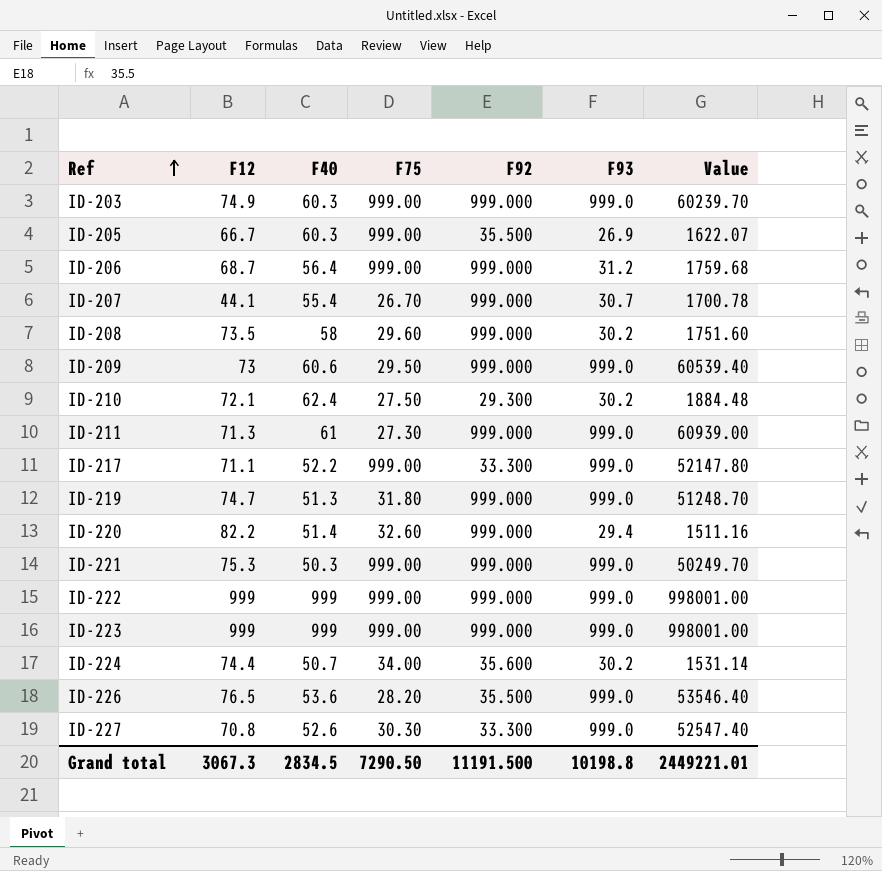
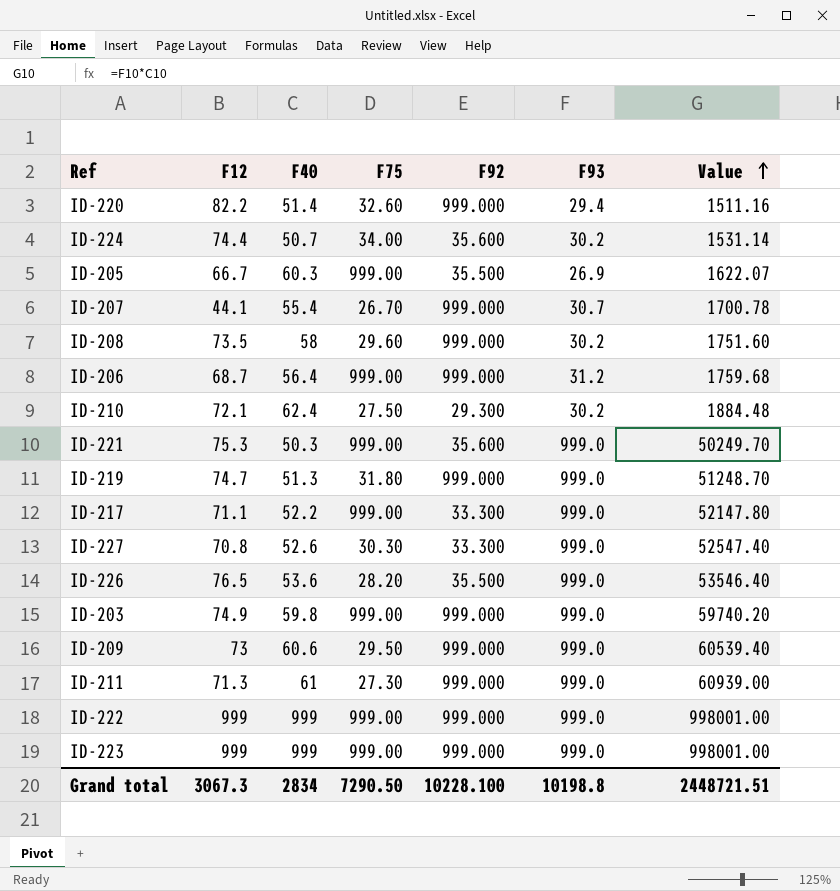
row order: Ref ascending -> Value ascending
ID-221 | F92: 999.000 -> 35.600
ID-203 | F40: 60.3 -> 59.8
ID-203 | Value: 60239.70 -> 59740.20
Grand total | F40: 2834.5 -> 2834
Grand total | F92: 11191.500 -> 10228.100
Grand total | Value: 2449221.01 -> 2448721.51

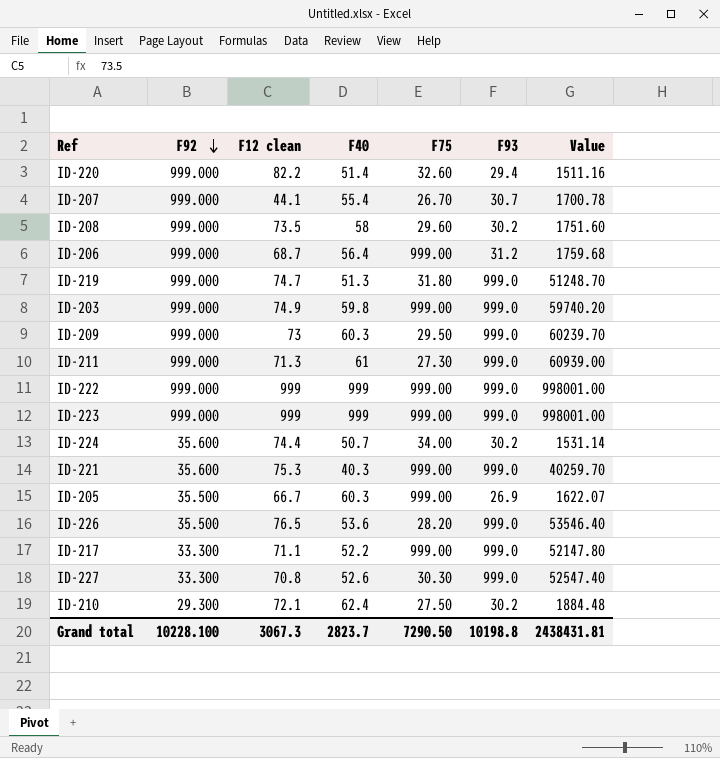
row order: Value ascending -> F92 descending
column F92 | position: 5 -> 2
column name: F12 -> F12 clean
ID-209 | F40: 60.6 -> 60.3
ID-209 | Value: 60539.40 -> 60239.70
ID-221 | F40: 50.3 -> 40.3
ID-221 | Value: 50249.70 -> 40259.70
Grand total | F40: 2834 -> 2823.7
Grand total | Value: 2448721.51 -> 2438431.81

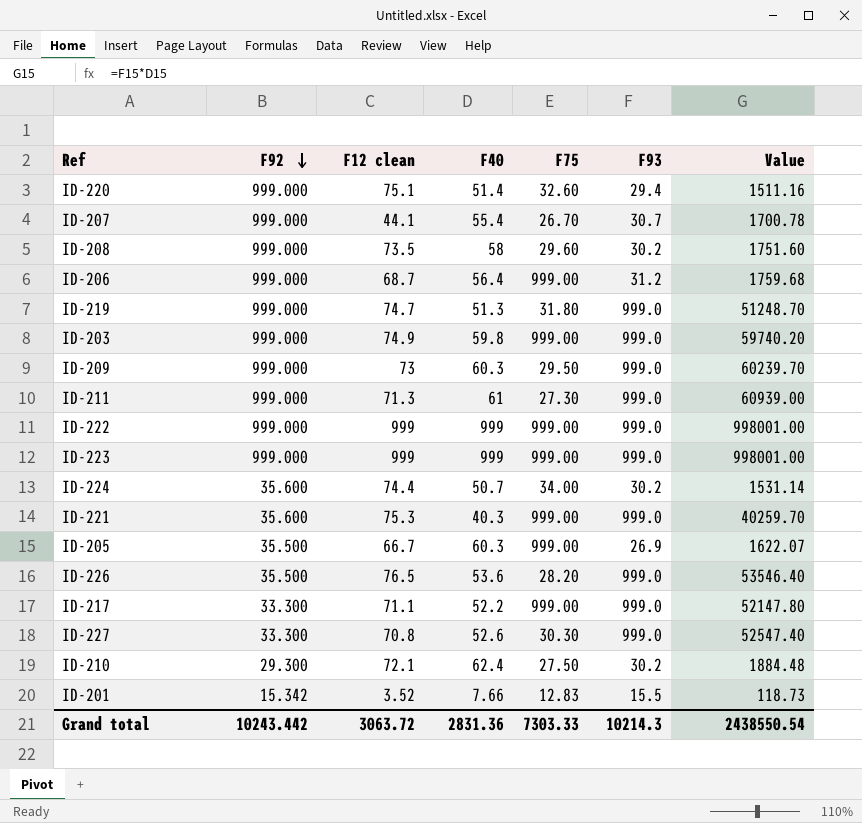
ID-220 | F12 clean: 82.2 -> 75.1
row ID-201: none -> 15.342 | 3.52 | 7.66 | 12.83 | 15.5 | 118.73
Grand total | F92: 10228.100 -> 10243.442
Grand total | F12 clean: 3067.3 -> 3063.72
Grand total | F40: 2823.7 -> 2831.36
Grand total | F75: 7290.50 -> 7303.33
Grand total | F93: 10198.8 -> 10214.3
Grand total | Value: 2438431.81 -> 2438550.54

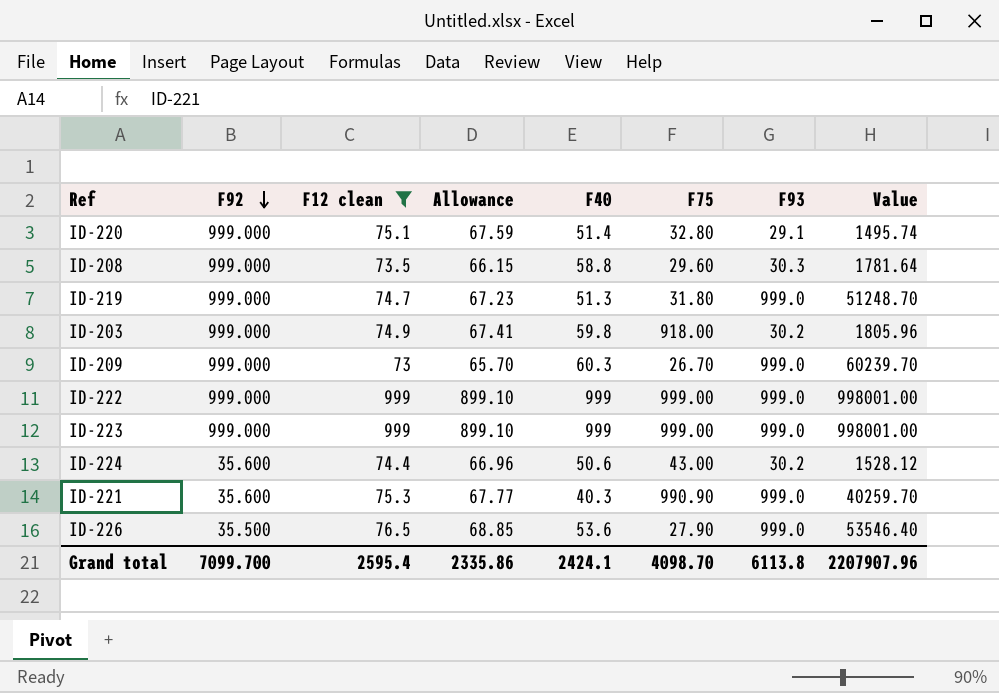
filter: none -> F12 clean >= 73
column Allowance | formula: none -> [F12 clean] * 0.9
ID-220 | F75: 32.60 -> 32.80
ID-220 | F93: 29.4 -> 29.1
ID-220 | Value: 1511.16 -> 1495.74
ID-208 | F40: 58 -> 58.8
ID-208 | F93: 30.2 -> 30.3
ID-208 | Value: 1751.60 -> 1781.64
ID-203 | F75: 999.00 -> 918.00
ID-203 | F93: 999.0 -> 30.2
ID-203 | Value: 59740.20 -> 1805.96
ID-209 | F75: 29.50 -> 26.70
ID-224 | F40: 50.7 -> 50.6
ID-224 | F75: 34.00 -> 43.00
ID-224 | Value: 1531.14 -> 1528.12
ID-221 | F75: 999.00 -> 990.90
ID-226 | F75: 28.20 -> 27.90
Grand total | F92: 10243.442 -> 7099.700
Grand total | F12 clean: 3063.72 -> 2595.4
Grand total | F40: 2831.36 -> 2424.1
Grand total | F75: 7303.33 -> 4098.70
Grand total | F93: 10214.3 -> 6113.8
Grand total | Value: 2438550.54 -> 2207907.96

